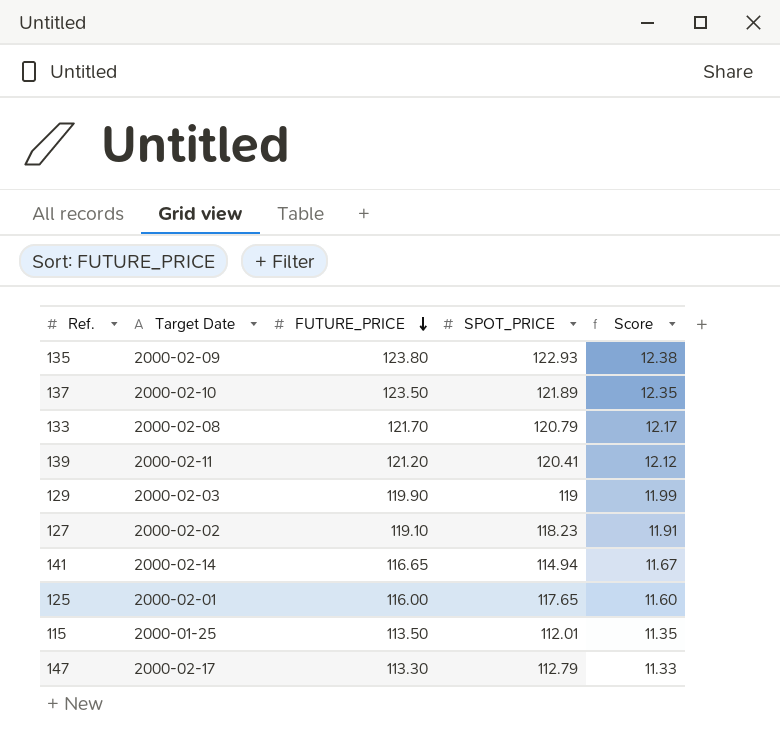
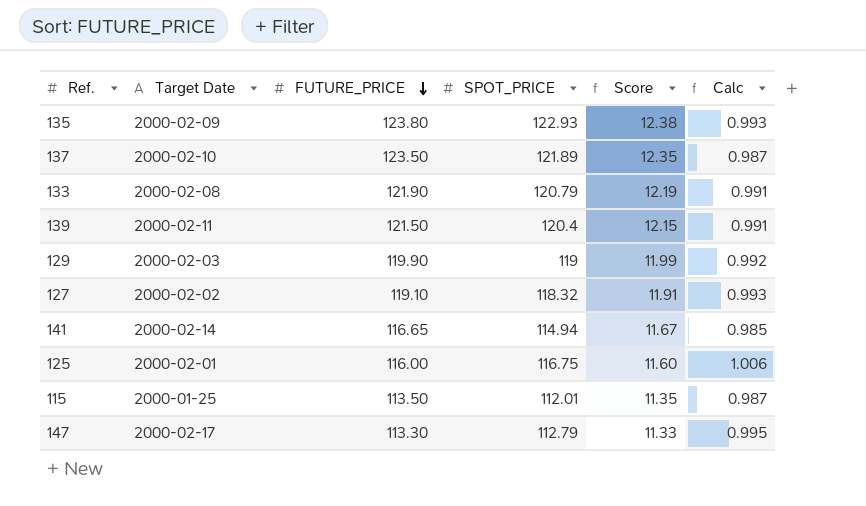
column Calc | formula: none -> [SPOT_PRICE] / [FUTURE_PRICE]
133 | FUTURE_PRICE: 121.70 -> 121.90
133 | Score: 12.17 -> 12.19
139 | FUTURE_PRICE: 121.20 -> 121.50
139 | SPOT_PRICE: 120.41 -> 120.4
139 | Score: 12.12 -> 12.15
127 | SPOT_PRICE: 118.23 -> 118.32
125 | SPOT_PRICE: 117.65 -> 116.75

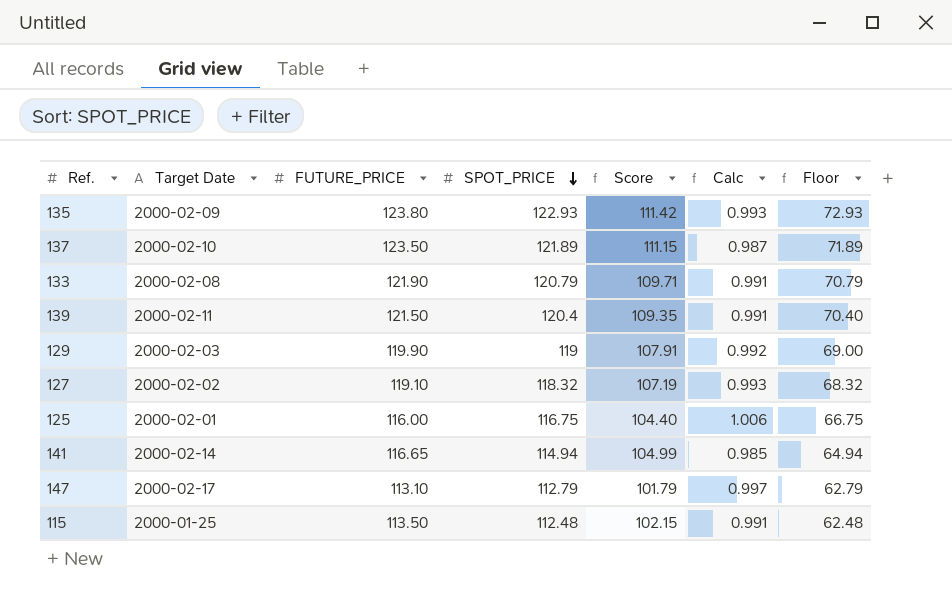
row order: FUTURE_PRICE descending -> SPOT_PRICE descending
column Score | formula: [FUTURE_PRICE] * 0.1 -> [FUTURE_PRICE] * 0.9
column Floor | formula: none -> [SPOT_PRICE] - 50
147 | FUTURE_PRICE: 113.30 -> 113.10
147 | Calc: 0.995 -> 0.997
115 | SPOT_PRICE: 112.01 -> 112.48
115 | Calc: 0.987 -> 0.991

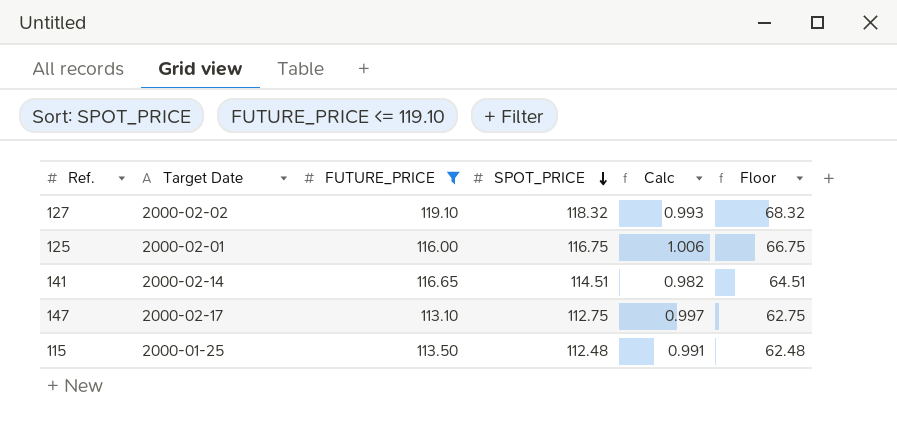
filter: none -> FUTURE_PRICE <= 119.10
column Score | formula: [FUTURE_PRICE] * 0.9 -> none
141 | SPOT_PRICE: 114.94 -> 114.51
141 | Calc: 0.985 -> 0.982
141 | Floor: 64.94 -> 64.51
147 | SPOT_PRICE: 112.79 -> 112.75
147 | Floor: 62.79 -> 62.75

